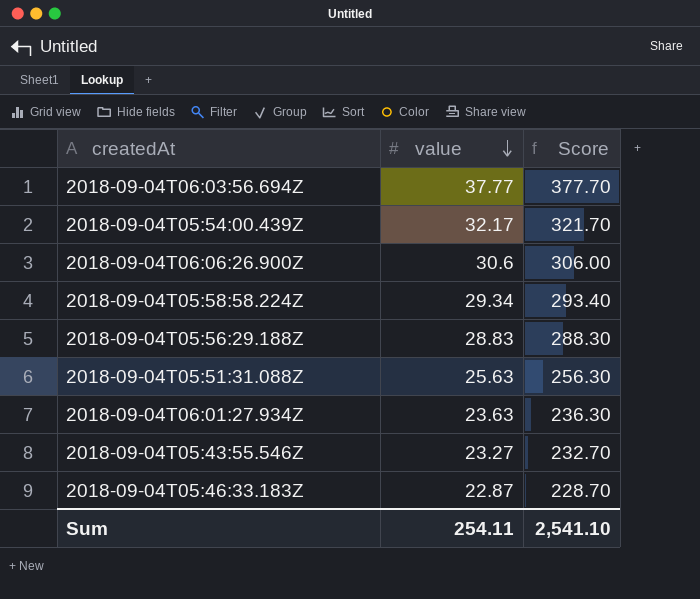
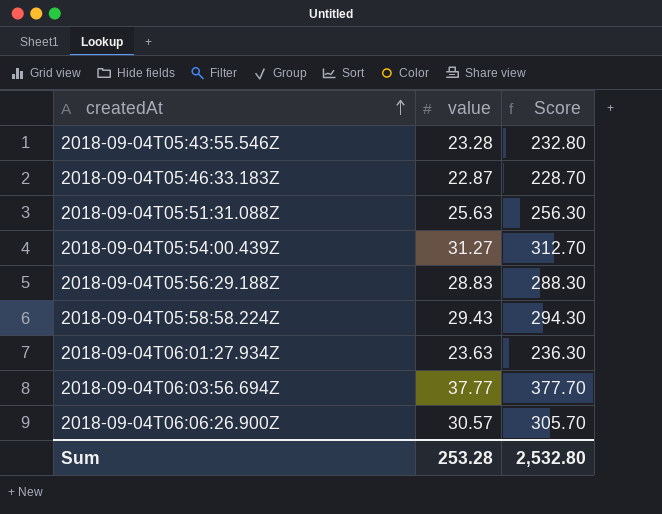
row order: value descending -> createdAt ascending
2018-09-04T05:43:55.546Z | value: 23.27 -> 23.28
2018-09-04T05:43:55.546Z | Score: 232.70 -> 232.80
2018-09-04T05:54:00.439Z | value: 32.17 -> 31.27
2018-09-04T05:54:00.439Z | Score: 321.70 -> 312.70
2018-09-04T05:58:58.224Z | value: 29.34 -> 29.43
2018-09-04T05:58:58.224Z | Score: 293.40 -> 294.30
2018-09-04T06:06:26.900Z | value: 30.6 -> 30.57
2018-09-04T06:06:26.900Z | Score: 306.00 -> 305.70
Sum | value: 254.11 -> 253.28
Sum | Score: 2,541.10 -> 2,532.80

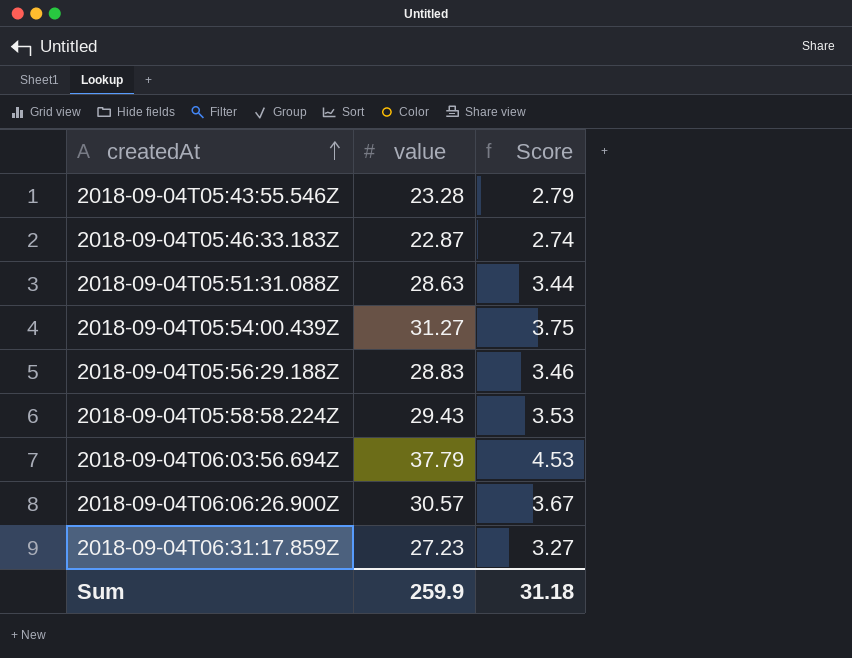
column Score | formula: [value] * 10 -> [value] * 0.12
row 2018-09-04T06:01:27.934Z: 23.63 | 236.30 -> none
2018-09-04T05:51:31.088Z | value: 25.63 -> 28.63
2018-09-04T06:03:56.694Z | value: 37.77 -> 37.79
row 2018-09-04T06:31:17.859Z: none -> 27.23 | 3.27
Sum | value: 253.28 -> 259.9
Sum | Score: 2,532.80 -> 31.18

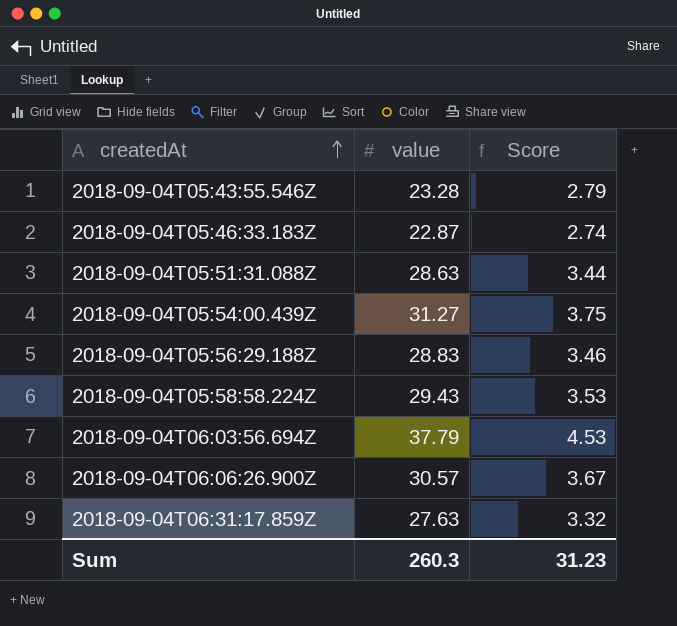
2018-09-04T06:31:17.859Z | value: 27.23 -> 27.63
2018-09-04T06:31:17.859Z | Score: 3.27 -> 3.32
Sum | value: 259.9 -> 260.3
Sum | Score: 31.18 -> 31.23

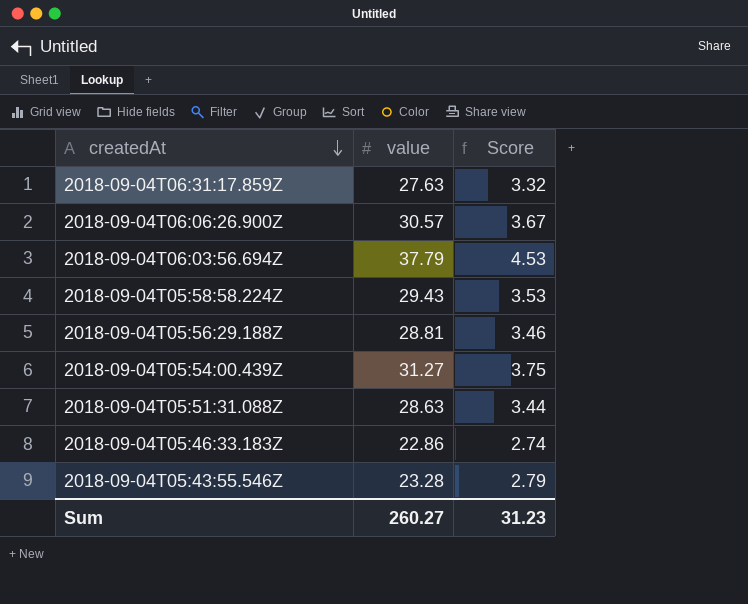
row order: createdAt ascending -> createdAt descending
2018-09-04T05:56:29.188Z | value: 28.83 -> 28.81
2018-09-04T05:46:33.183Z | value: 22.87 -> 22.86
Sum | value: 260.3 -> 260.27

